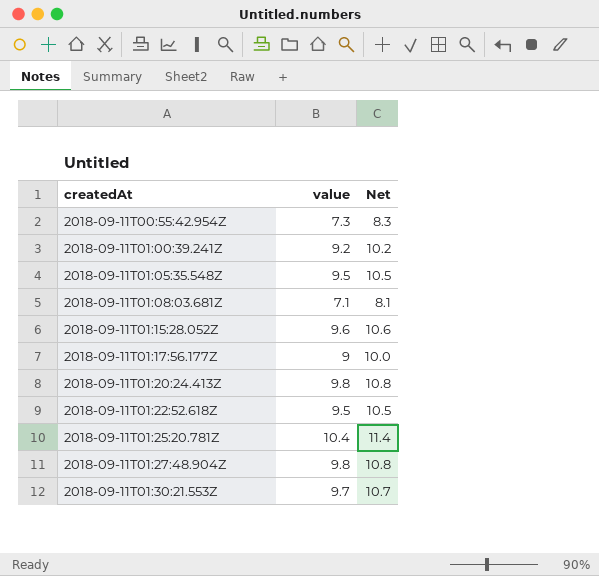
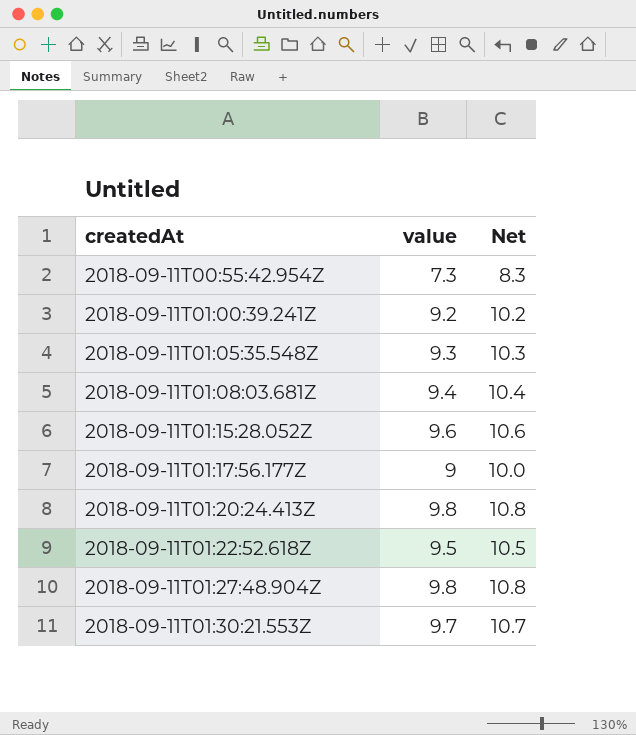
row 2018-09-11T01:25:20.781Z: 10.4 | 11.4 -> none
2018-09-11T01:05:35.548Z | value: 9.5 -> 9.3
2018-09-11T01:05:35.548Z | Net: 10.5 -> 10.3
2018-09-11T01:08:03.681Z | value: 7.1 -> 9.4
2018-09-11T01:08:03.681Z | Net: 8.1 -> 10.4

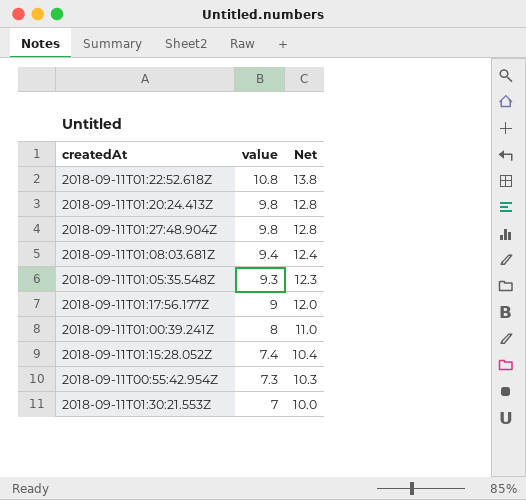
row order: createdAt ascending -> value descending
column Net | formula: [value] + 1 -> [value] + 3
2018-09-11T01:22:52.618Z | value: 9.5 -> 10.8
2018-09-11T01:00:39.241Z | value: 9.2 -> 8
2018-09-11T01:15:28.052Z | value: 9.6 -> 7.4
2018-09-11T01:30:21.553Z | value: 9.7 -> 7

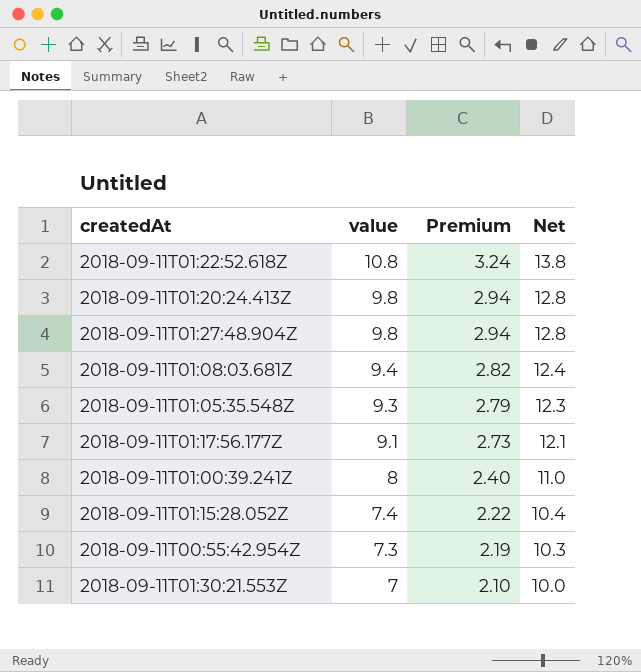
column Premium | formula: none -> [value] * 0.3
2018-09-11T01:17:56.177Z | value: 9 -> 9.1
2018-09-11T01:17:56.177Z | Net: 12.0 -> 12.1

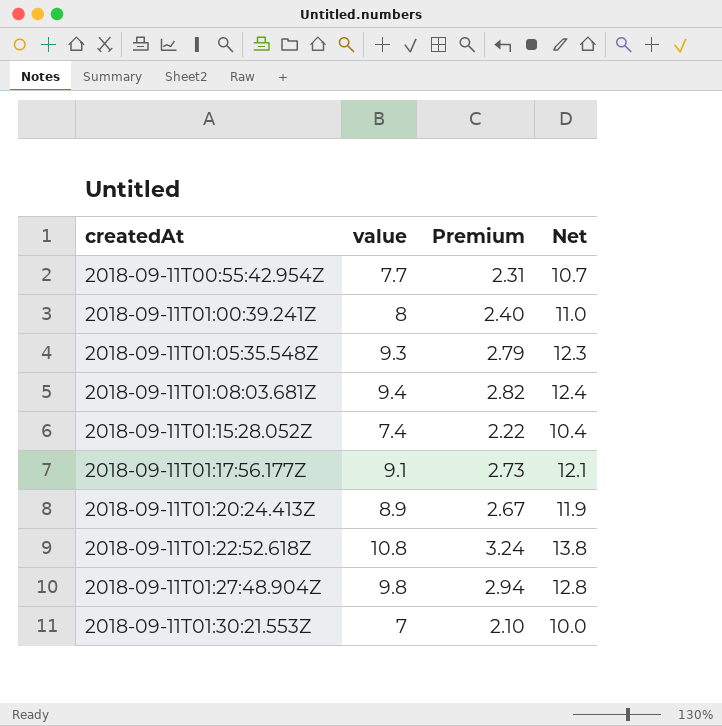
row order: value descending -> createdAt ascending
2018-09-11T00:55:42.954Z | value: 7.3 -> 7.7
2018-09-11T00:55:42.954Z | Premium: 2.19 -> 2.31
2018-09-11T00:55:42.954Z | Net: 10.3 -> 10.7
2018-09-11T01:20:24.413Z | value: 9.8 -> 8.9
2018-09-11T01:20:24.413Z | Premium: 2.94 -> 2.67
2018-09-11T01:20:24.413Z | Net: 12.8 -> 11.9

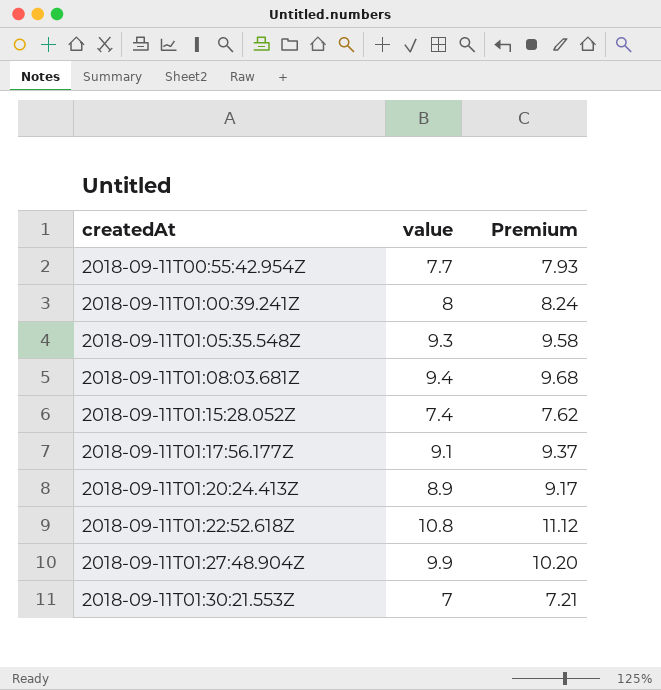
column Net | formula: [value] + 3 -> none
column Premium | formula: [value] * 0.3 -> [value] * 1.03
2018-09-11T01:27:48.904Z | value: 9.8 -> 9.9

